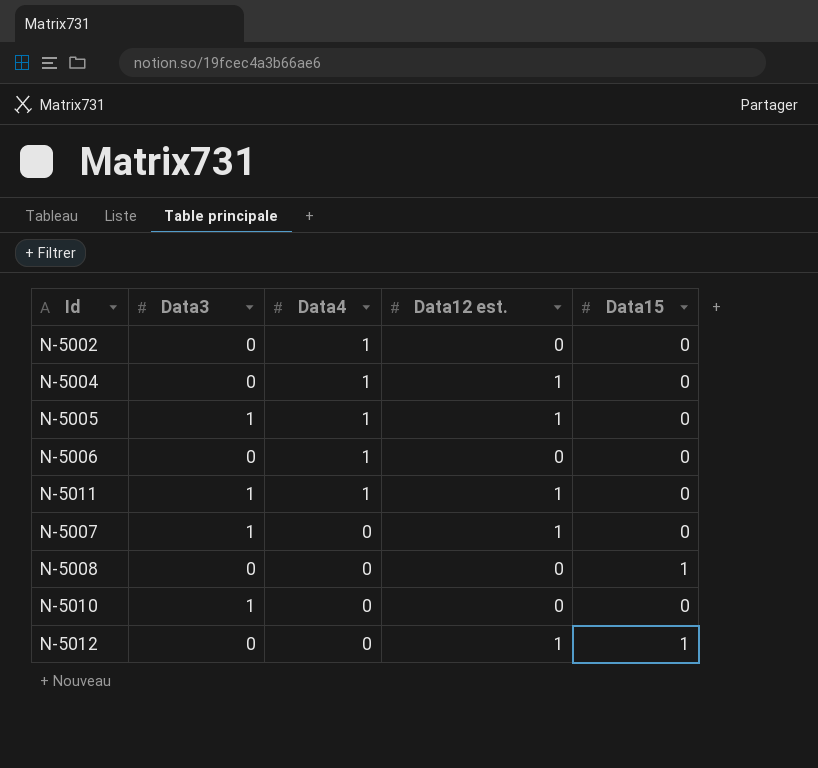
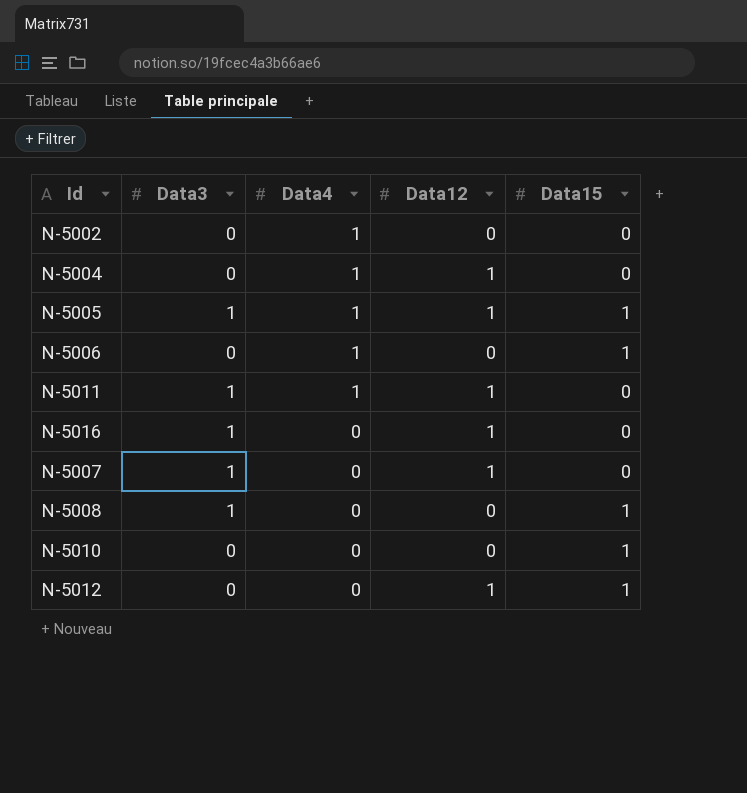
column name: Data12 est. -> Data12
N-5005 | Data15: 0 -> 1
N-5006 | Data15: 0 -> 1
row N-5016: none -> 1 | 0 | 1 | 0
N-5008 | Data3: 0 -> 1
N-5010 | Data3: 1 -> 0
N-5010 | Data15: 0 -> 1

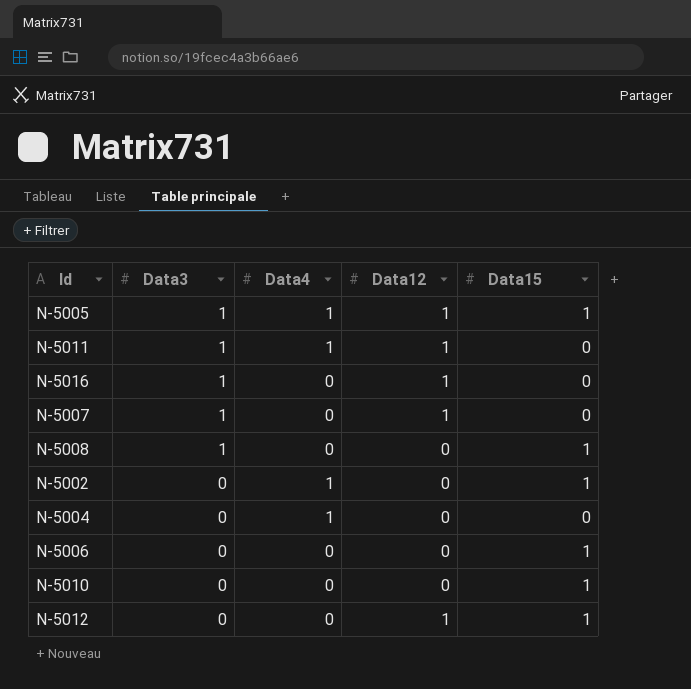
row order: Data4 descending -> Data3 descending
N-5002 | Data15: 0 -> 1
N-5004 | Data12: 1 -> 0
N-5006 | Data4: 1 -> 0

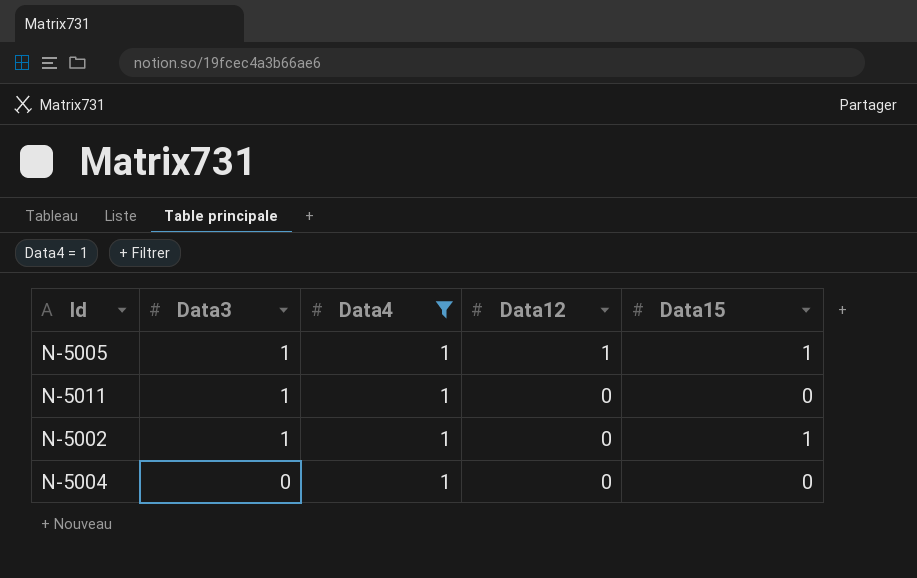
filter: none -> Data4 = 1
N-5011 | Data12: 1 -> 0
N-5002 | Data3: 0 -> 1

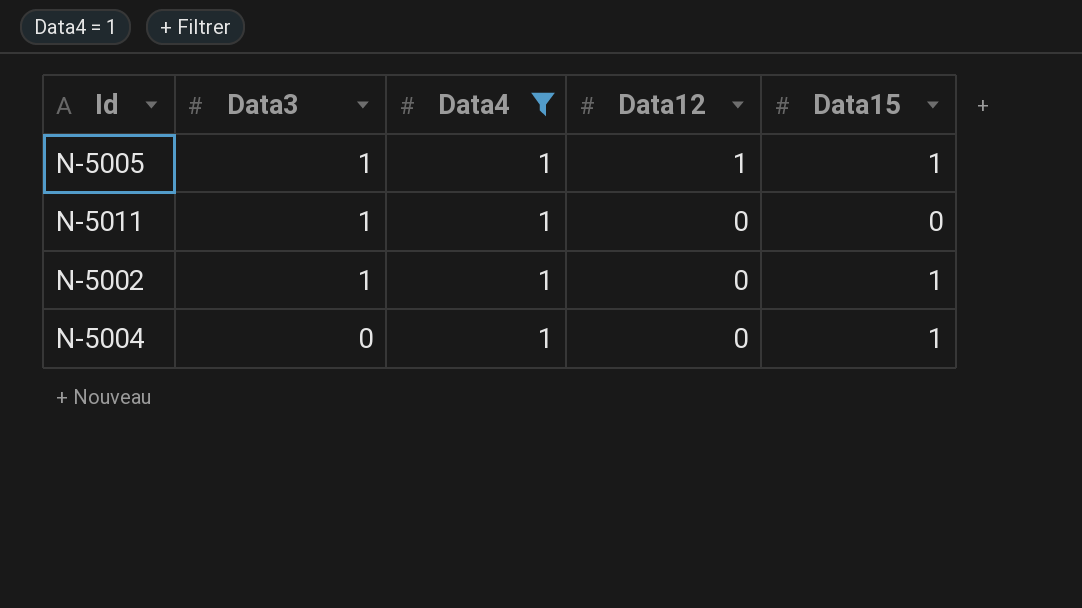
N-5004 | Data15: 0 -> 1

